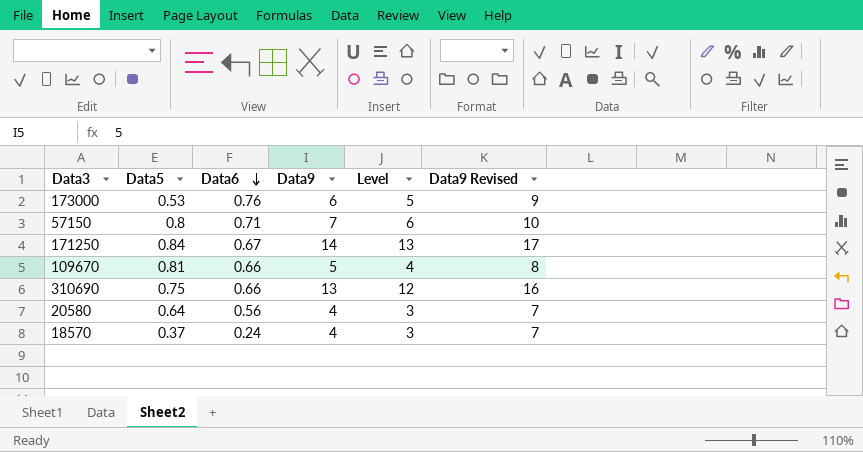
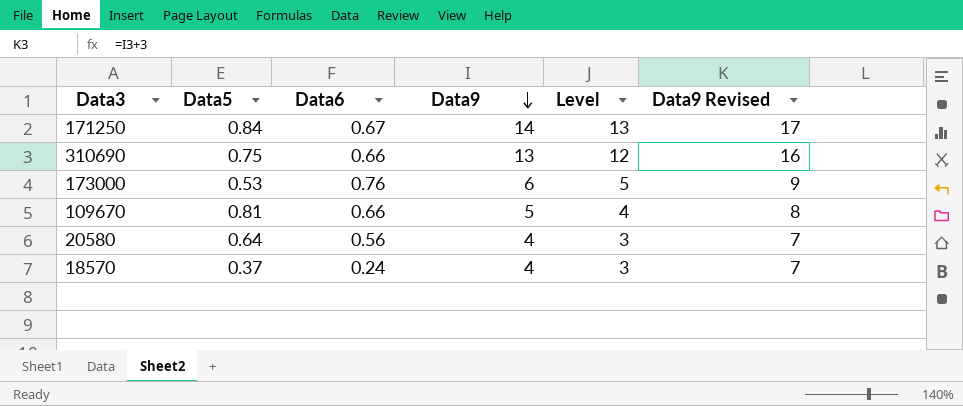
row order: Data6 descending -> Data9 descending
row 57150: 0.8 | 0.71 | 7 | 6 | 10 -> none

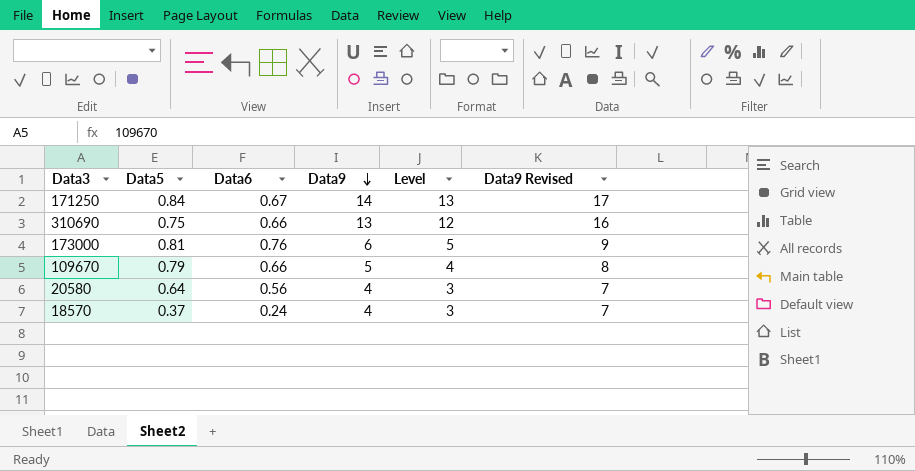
173000 | Data5: 0.53 -> 0.81
109670 | Data5: 0.81 -> 0.79

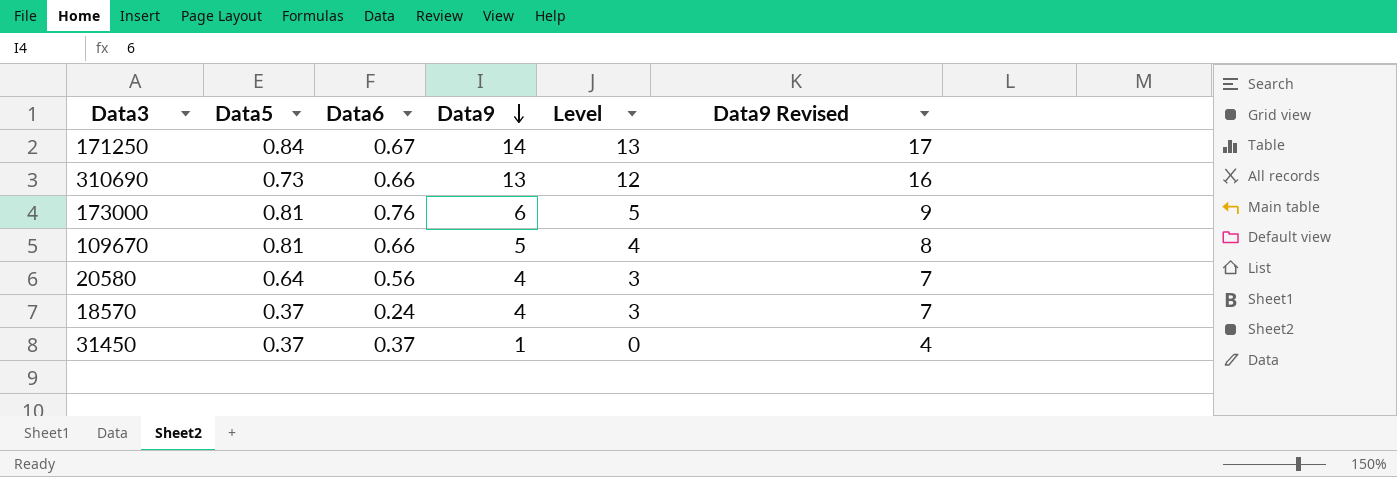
310690 | Data5: 0.75 -> 0.73
109670 | Data5: 0.79 -> 0.81
row 31450: none -> 0.37 | 0.37 | 1 | 0 | 4

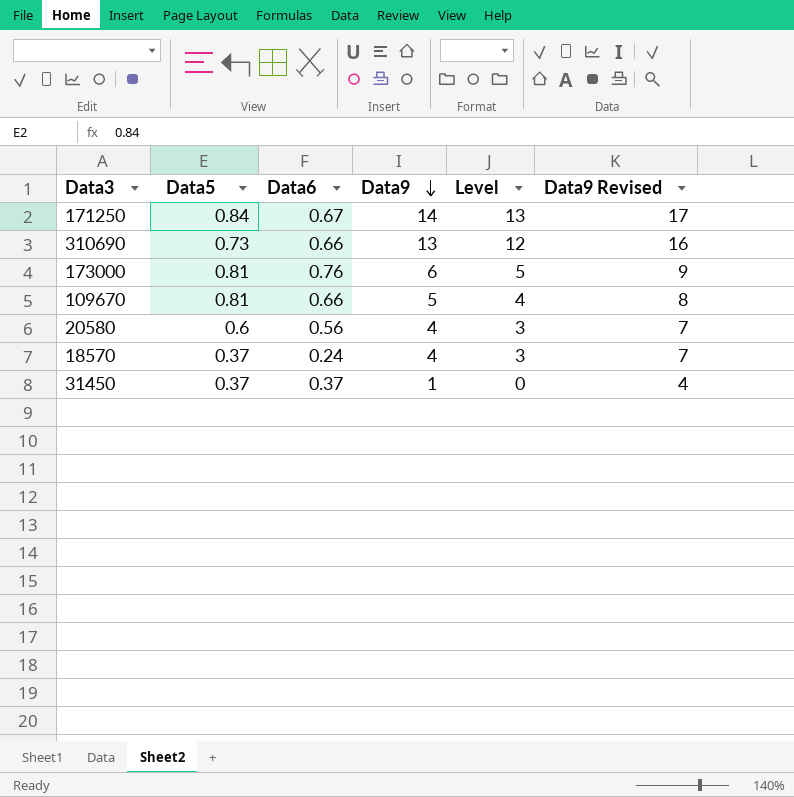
20580 | Data5: 0.64 -> 0.6

